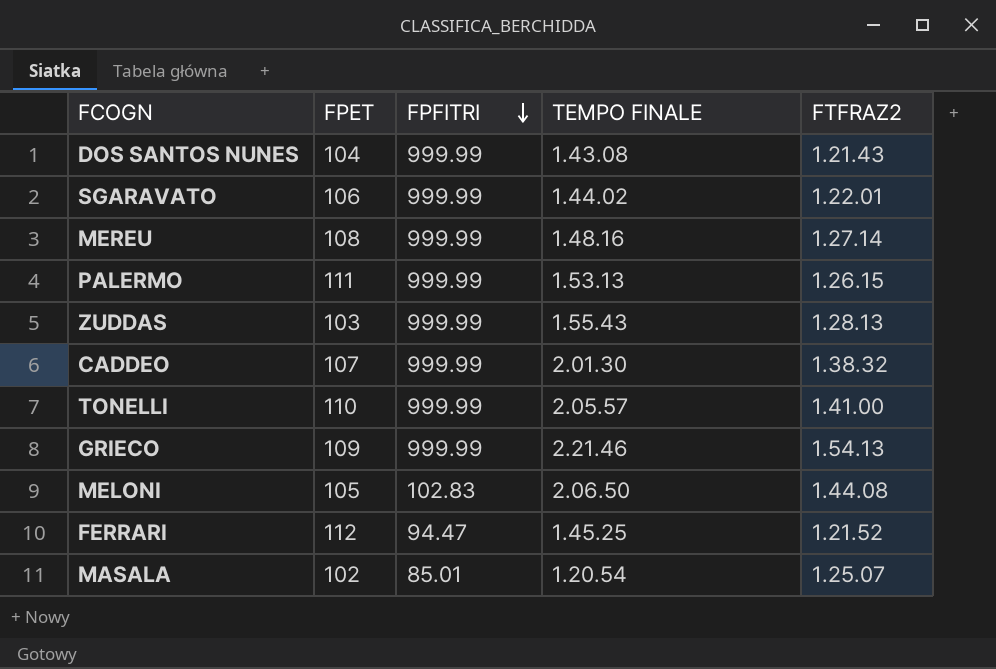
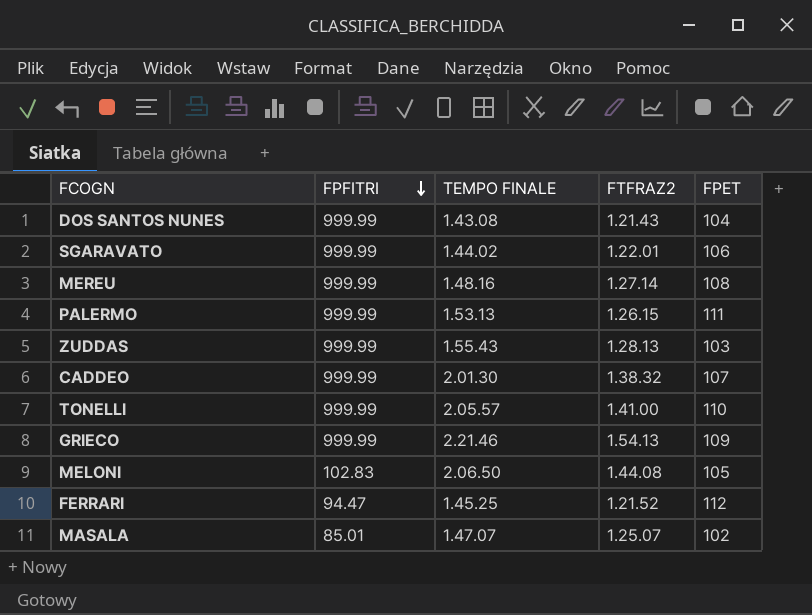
column FPET | position: 2 -> 5
MASALA | TEMPO FINALE: 1.20.54 -> 1.47.07

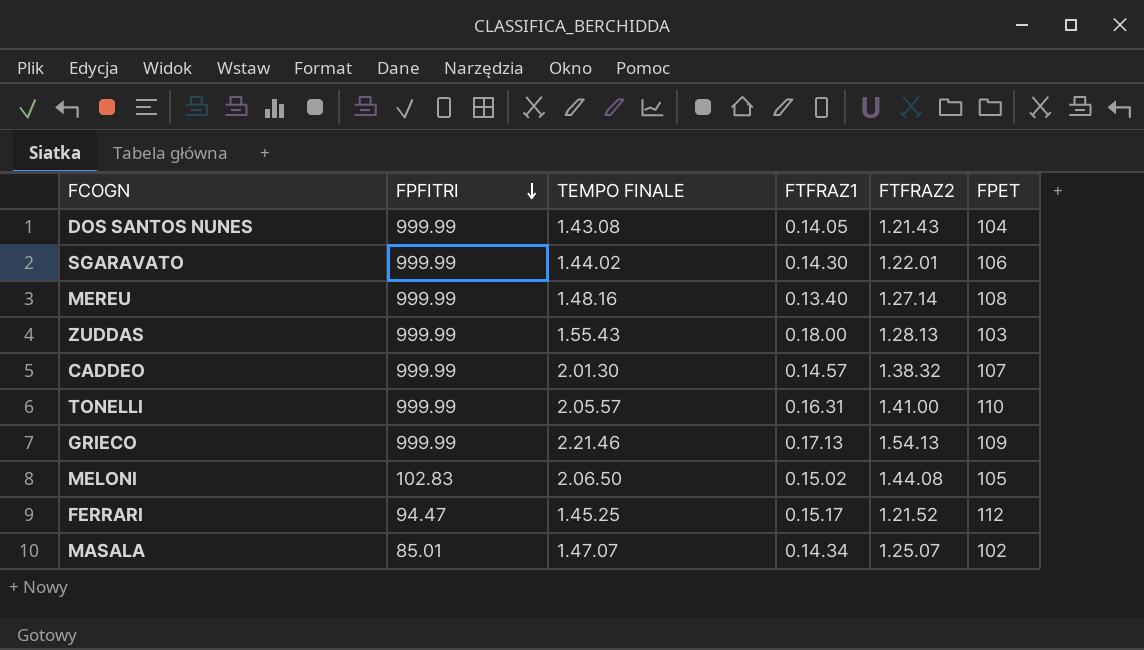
column FTFRAZ1 | position: none -> 4
row PALERMO: 999.99 | 1.53.13 | 1.26.15 | 111 -> none

